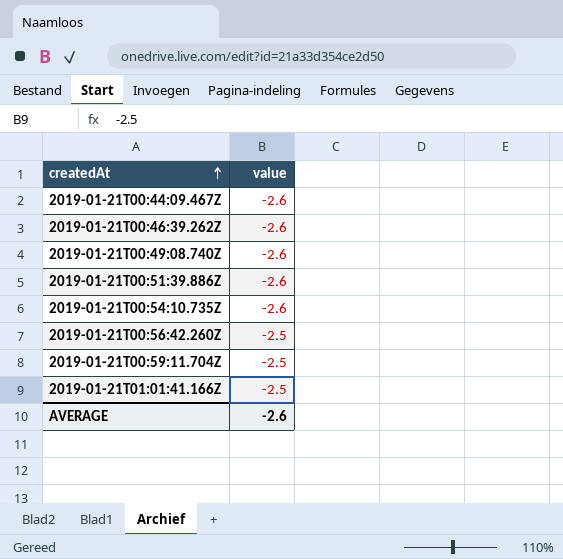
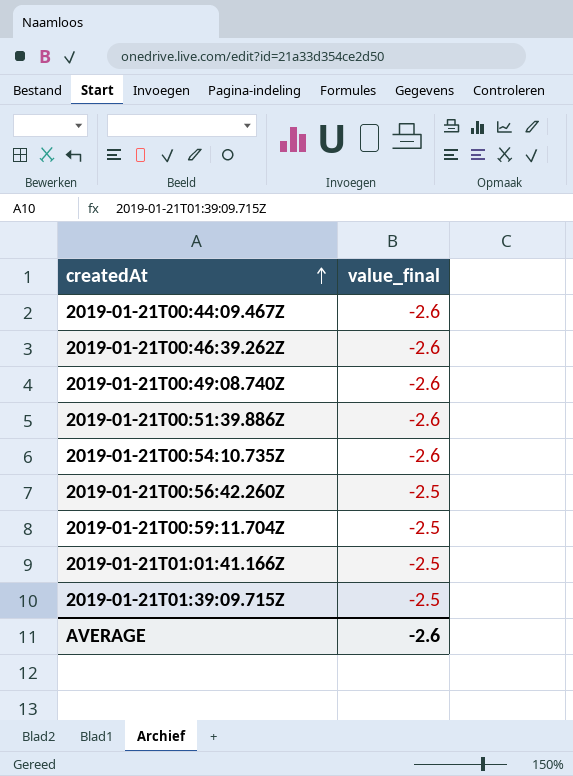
column name: value -> value_final
row 2019-01-21T01:39:09.715Z: none -> -2.5

